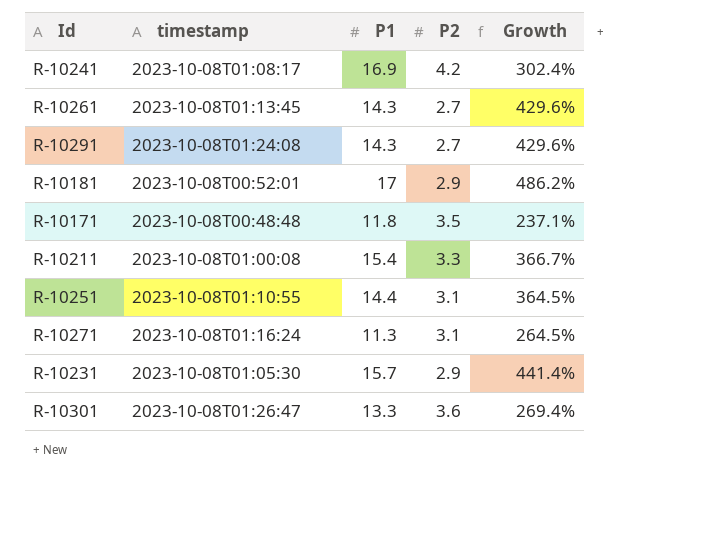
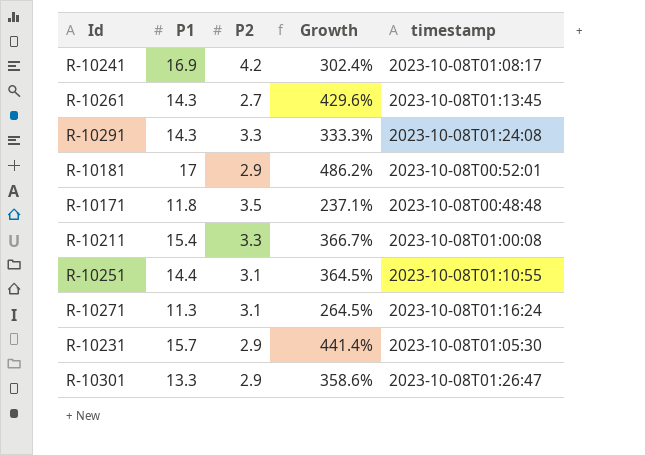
column timestamp | position: 2 -> 5
R-10291 | P2: 2.7 -> 3.3
R-10291 | Growth: 429.6% -> 333.3%
R-10301 | P2: 3.6 -> 2.9
R-10301 | Growth: 269.4% -> 358.6%

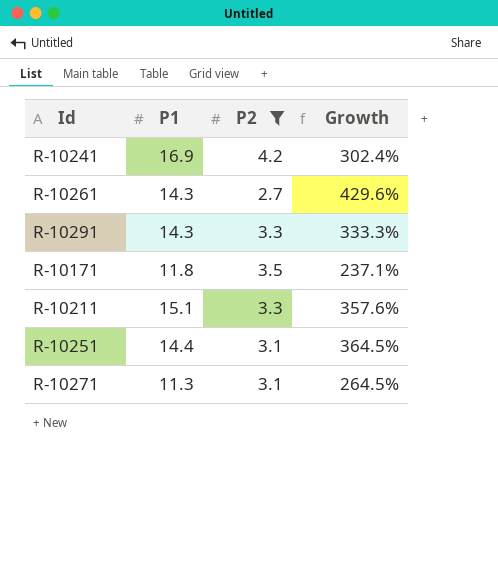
filter: none -> P2 != 2.9
column timestamp | position: 5 -> none
R-10211 | P1: 15.4 -> 15.1
R-10211 | Growth: 366.7% -> 357.6%

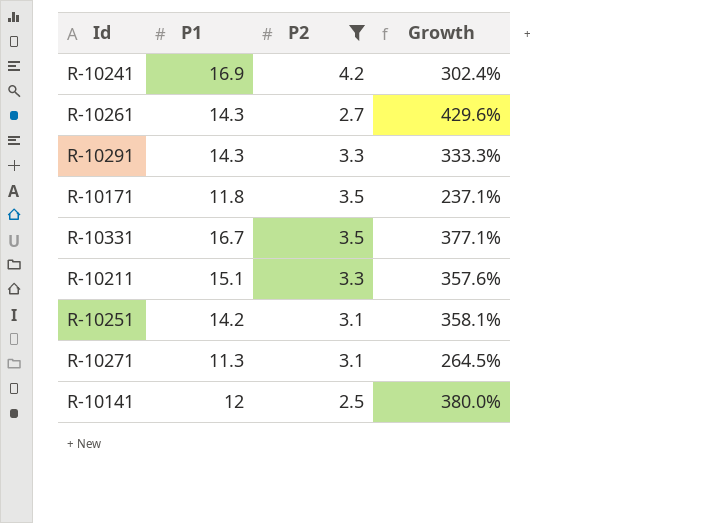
row R-10331: none -> 16.7 | 3.5 | 377.1%
R-10251 | P1: 14.4 -> 14.2
R-10251 | Growth: 364.5% -> 358.1%
row R-10141: none -> 12 | 2.5 | 380.0%

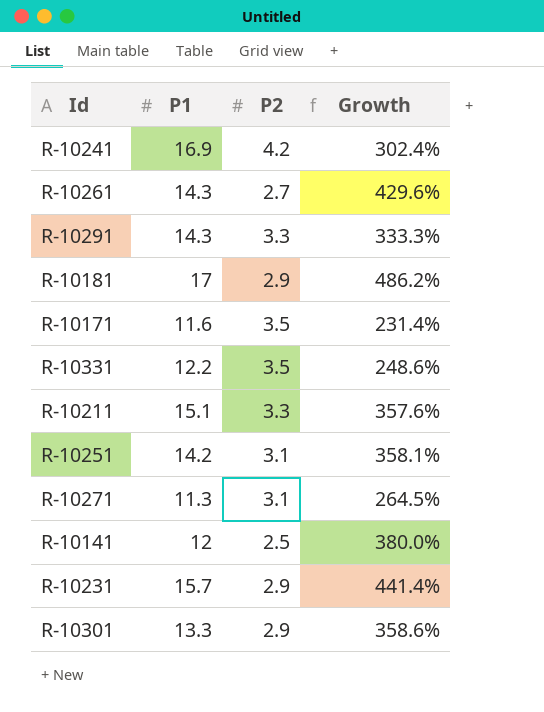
filter: P2 != 2.9 -> none
R-10171 | P1: 11.8 -> 11.6
R-10171 | Growth: 237.1% -> 231.4%
R-10331 | P1: 16.7 -> 12.2
R-10331 | Growth: 377.1% -> 248.6%

